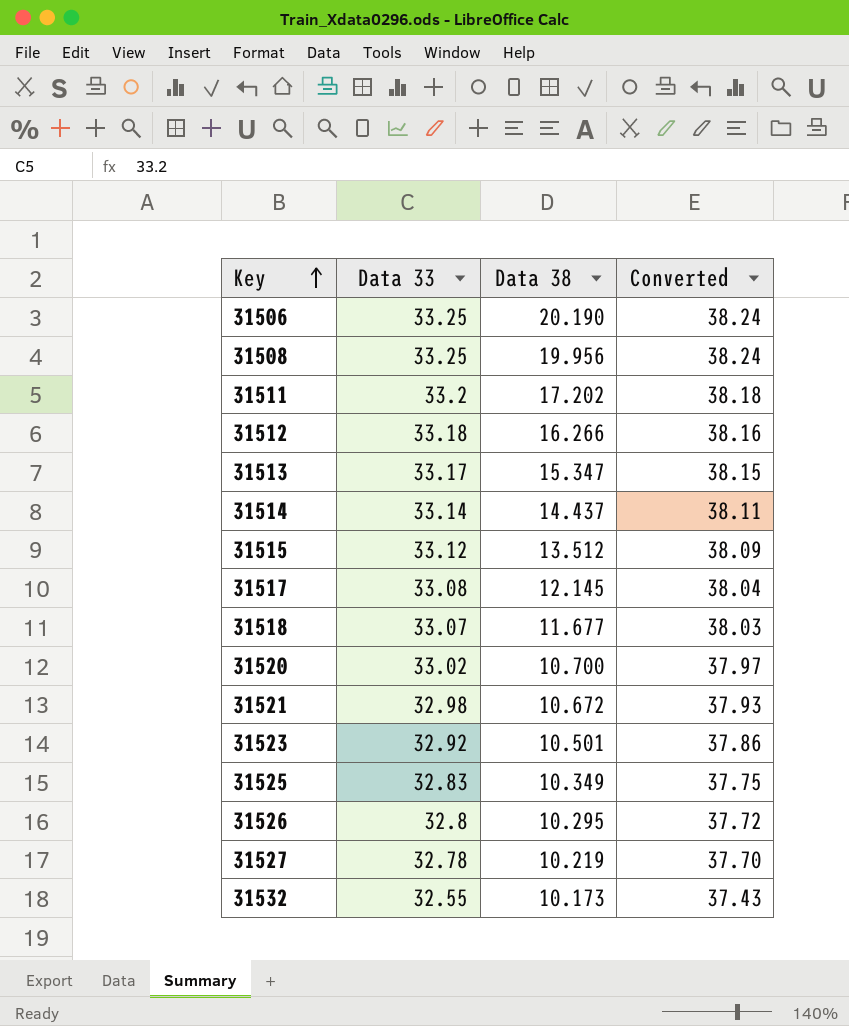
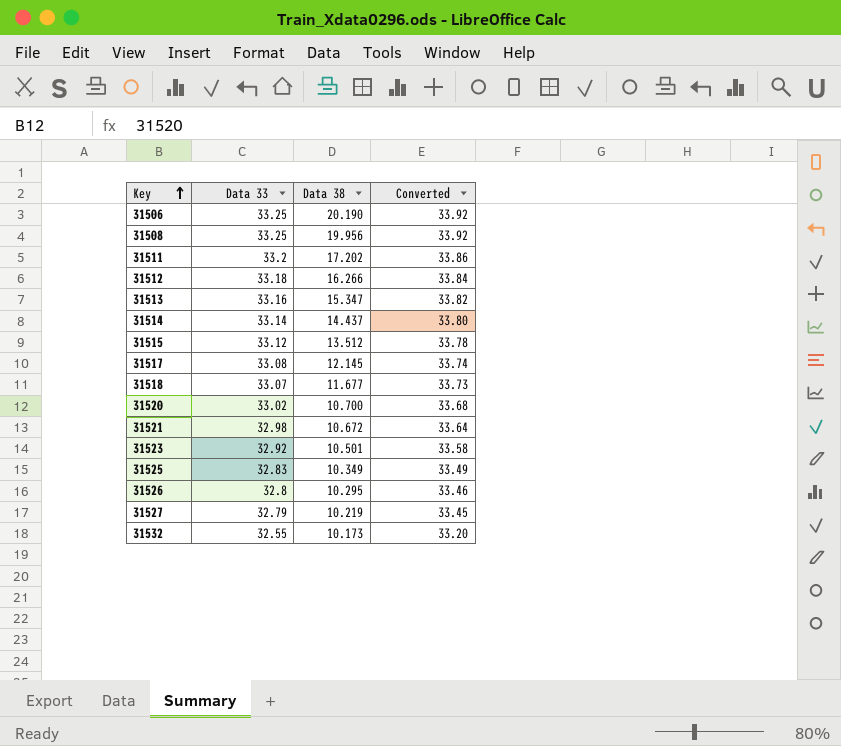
column Converted | formula: [Data 33] * 1.15 -> [Data 33] * 1.02
31513 | Data 33: 33.17 -> 33.16
31527 | Data 33: 32.78 -> 32.79

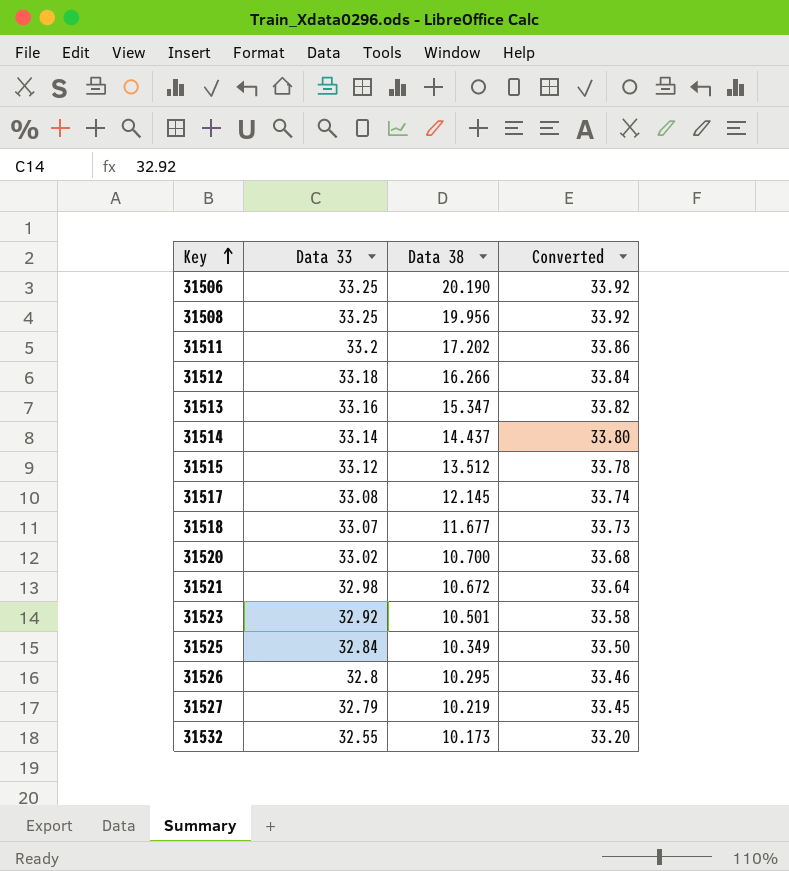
31525 | Data 33: 32.83 -> 32.84
31525 | Converted: 33.49 -> 33.50

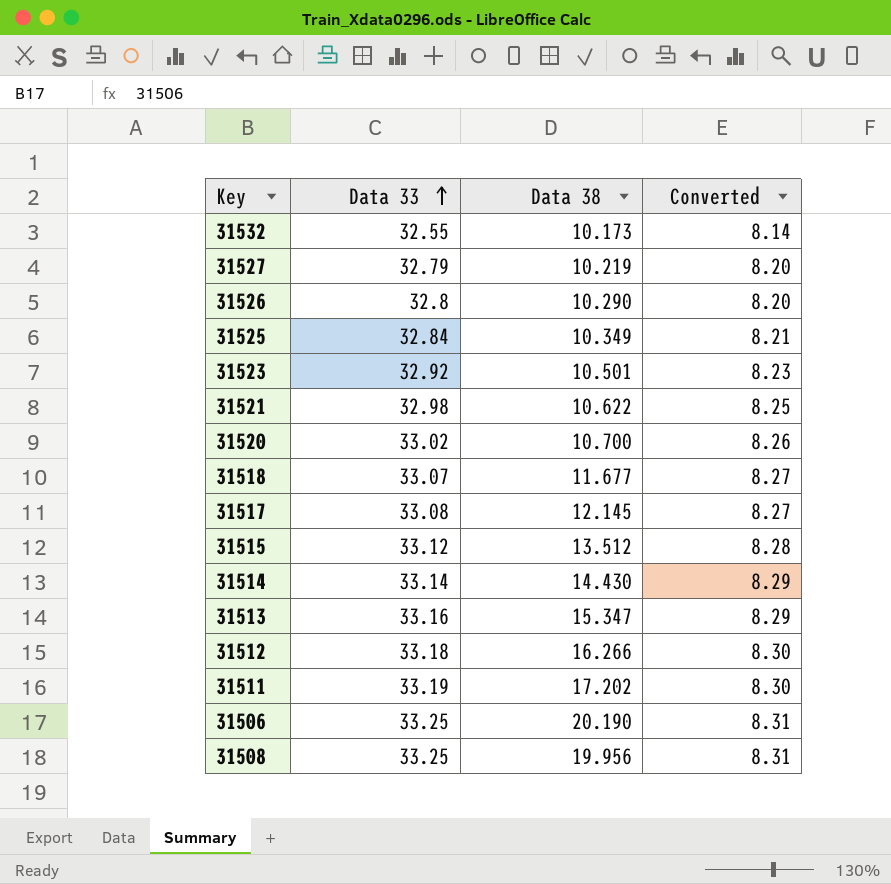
row order: Key ascending -> Data 33 ascending
column Converted | formula: [Data 33] * 1.02 -> [Data 33] * 0.25
31526 | Data 38: 10.295 -> 10.290
31521 | Data 38: 10.672 -> 10.622
31514 | Data 38: 14.437 -> 14.430
31511 | Data 33: 33.2 -> 33.19

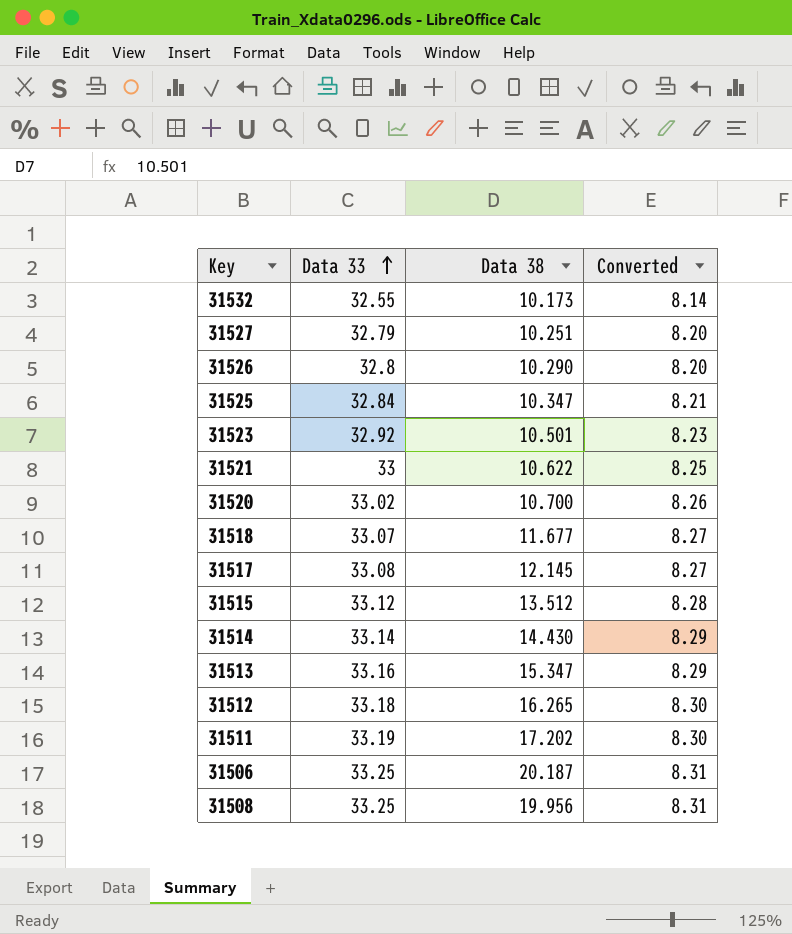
31527 | Data 38: 10.219 -> 10.251
31525 | Data 38: 10.349 -> 10.347
31521 | Data 33: 32.98 -> 33
31512 | Data 38: 16.266 -> 16.265
31506 | Data 38: 20.190 -> 20.187

